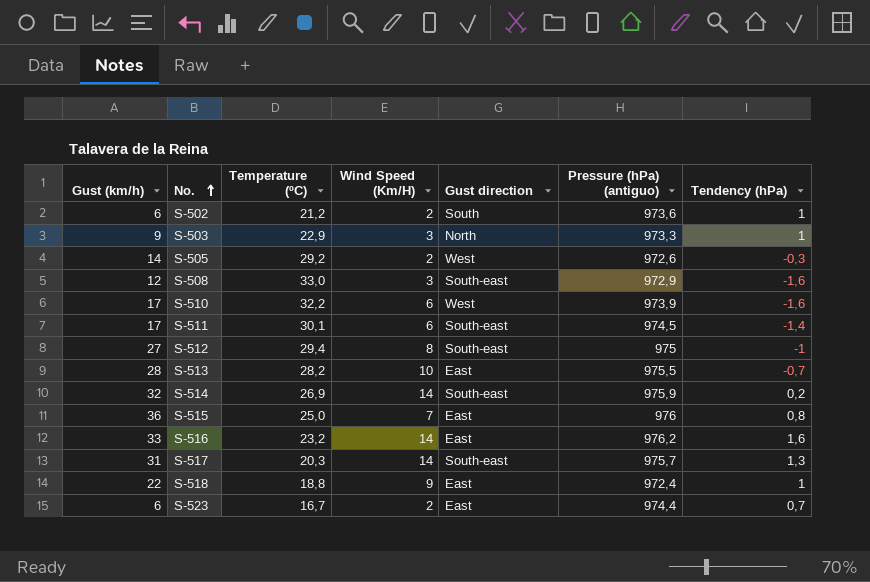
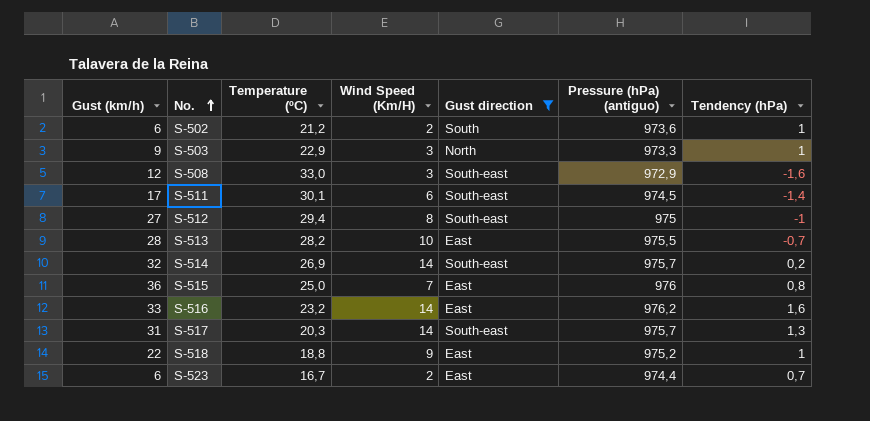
filter: none -> Gust direction != West
S-514 | Pressure (hPa) (antiguo): 975,9 -> 975,7
S-518 | Pressure (hPa) (antiguo): 972,4 -> 975,2

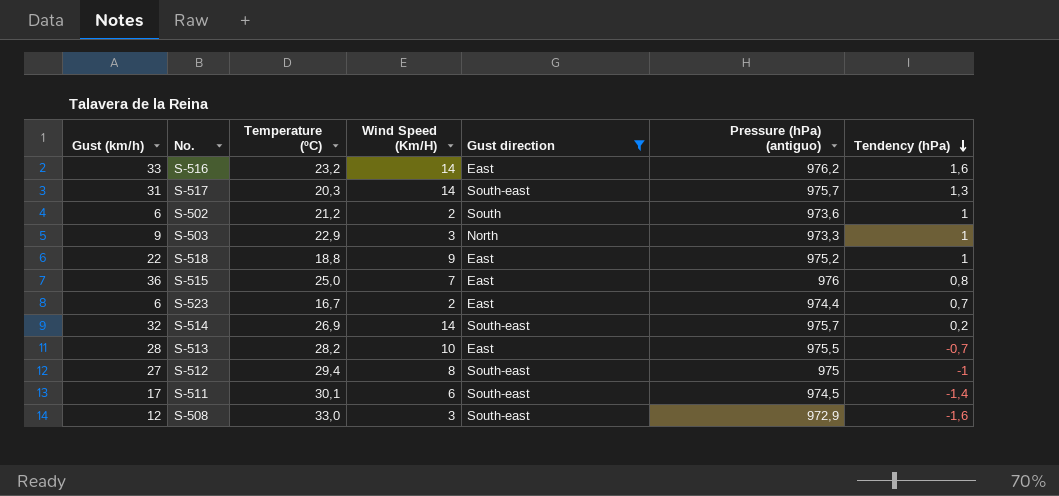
row order: No. ascending -> Tendency (hPa) descending

